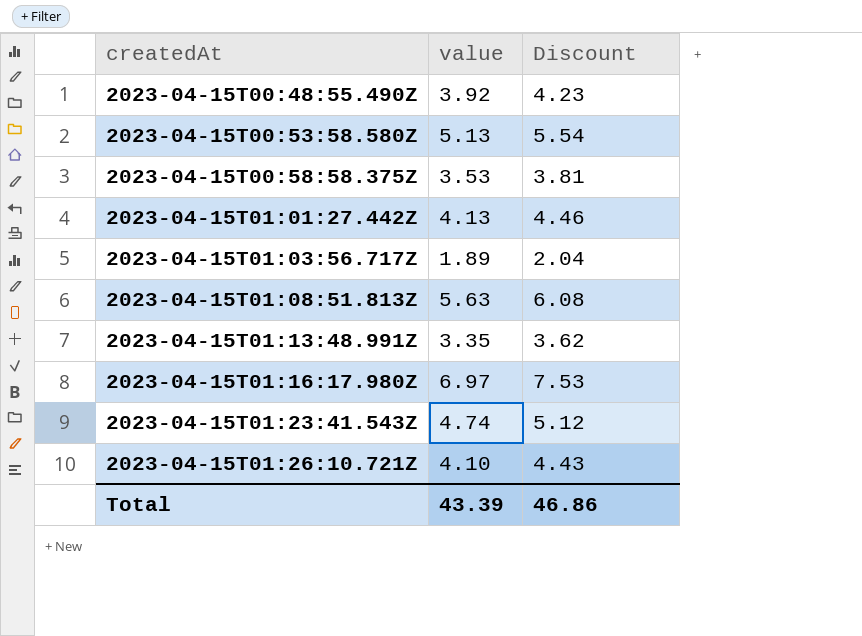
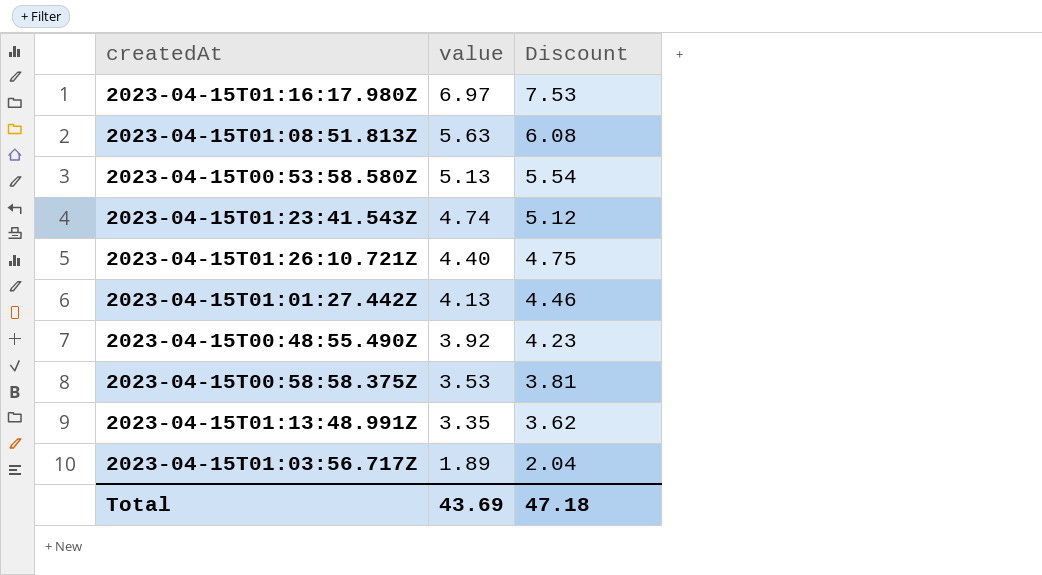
row order: createdAt ascending -> value descending
2023-04-15T01:26:10.721Z | value: 4.10 -> 4.40
2023-04-15T01:26:10.721Z | Discount: 4.43 -> 4.75
Total | value: 43.39 -> 43.69
Total | Discount: 46.86 -> 47.18

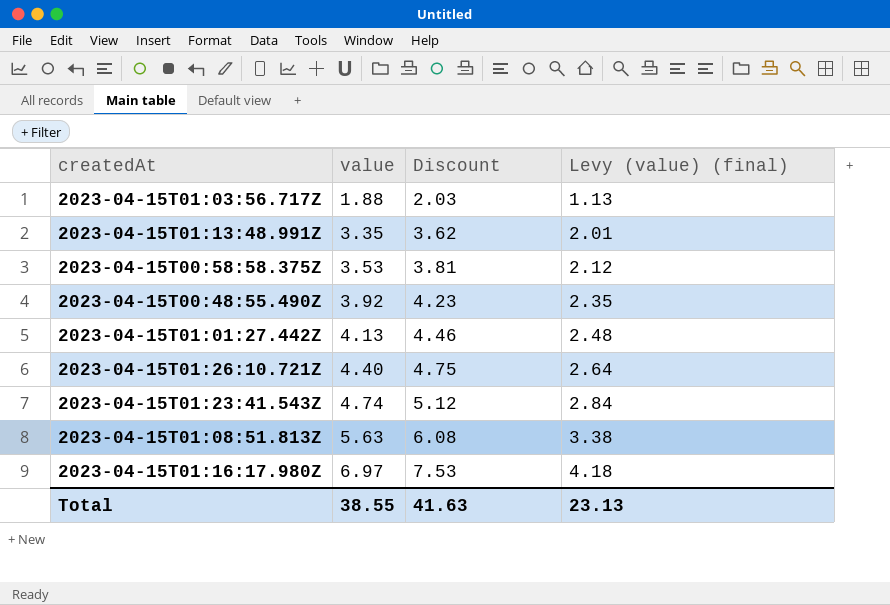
row order: value descending -> value ascending
column Levy (value) (final) | formula: none -> [value] * 0.6
row 2023-04-15T00:53:58.580Z: 5.13 | 5.54 -> none
2023-04-15T01:03:56.717Z | value: 1.89 -> 1.88
2023-04-15T01:03:56.717Z | Discount: 2.04 -> 2.03
Total | value: 43.69 -> 38.55
Total | Discount: 47.18 -> 41.63

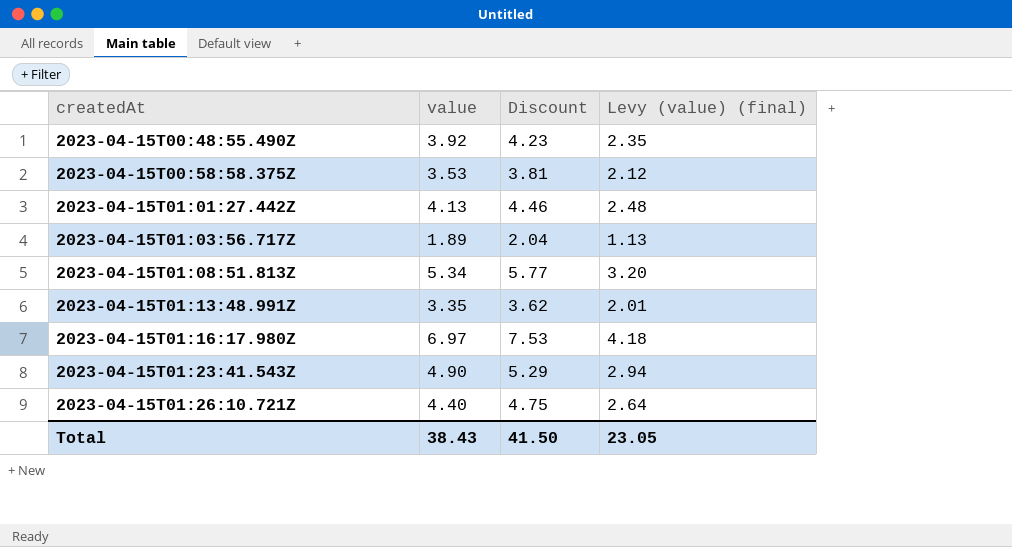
row order: value ascending -> createdAt ascending
2023-04-15T01:03:56.717Z | value: 1.88 -> 1.89
2023-04-15T01:03:56.717Z | Discount: 2.03 -> 2.04
2023-04-15T01:08:51.813Z | value: 5.63 -> 5.34
2023-04-15T01:08:51.813Z | Discount: 6.08 -> 5.77
2023-04-15T01:08:51.813Z | Levy (value) (final): 3.38 -> 3.20
2023-04-15T01:23:41.543Z | value: 4.74 -> 4.90
2023-04-15T01:23:41.543Z | Discount: 5.12 -> 5.29
2023-04-15T01:23:41.543Z | Levy (value) (final): 2.84 -> 2.94
Total | value: 38.55 -> 38.43
Total | Discount: 41.63 -> 41.50
Total | Levy (value) (final): 23.13 -> 23.05

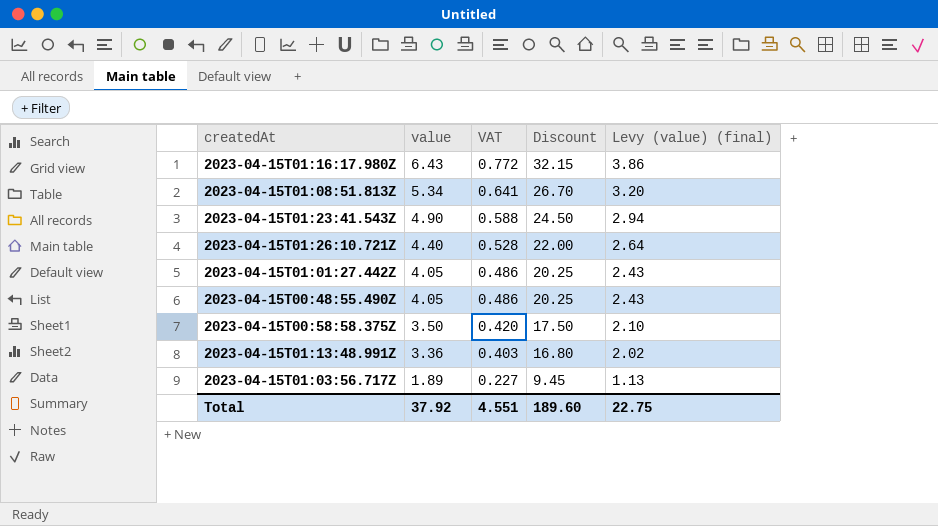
row order: createdAt ascending -> value descending
column VAT | formula: none -> [value] * 0.12
column Discount | formula: [value] * 1.08 -> [value] * 5
2023-04-15T01:16:17.980Z | value: 6.97 -> 6.43
2023-04-15T01:16:17.980Z | Levy (value) (final): 4.18 -> 3.86
2023-04-15T01:01:27.442Z | value: 4.13 -> 4.05
2023-04-15T01:01:27.442Z | Levy (value) (final): 2.48 -> 2.43
2023-04-15T00:48:55.490Z | value: 3.92 -> 4.05
2023-04-15T00:48:55.490Z | Levy (value) (final): 2.35 -> 2.43
2023-04-15T00:58:58.375Z | value: 3.53 -> 3.50
2023-04-15T00:58:58.375Z | Levy (value) (final): 2.12 -> 2.10
2023-04-15T01:13:48.991Z | value: 3.35 -> 3.36
2023-04-15T01:13:48.991Z | Levy (value) (final): 2.01 -> 2.02
Total | value: 38.43 -> 37.92
Total | Discount: 41.50 -> 189.60
Total | Levy (value) (final): 23.05 -> 22.75

